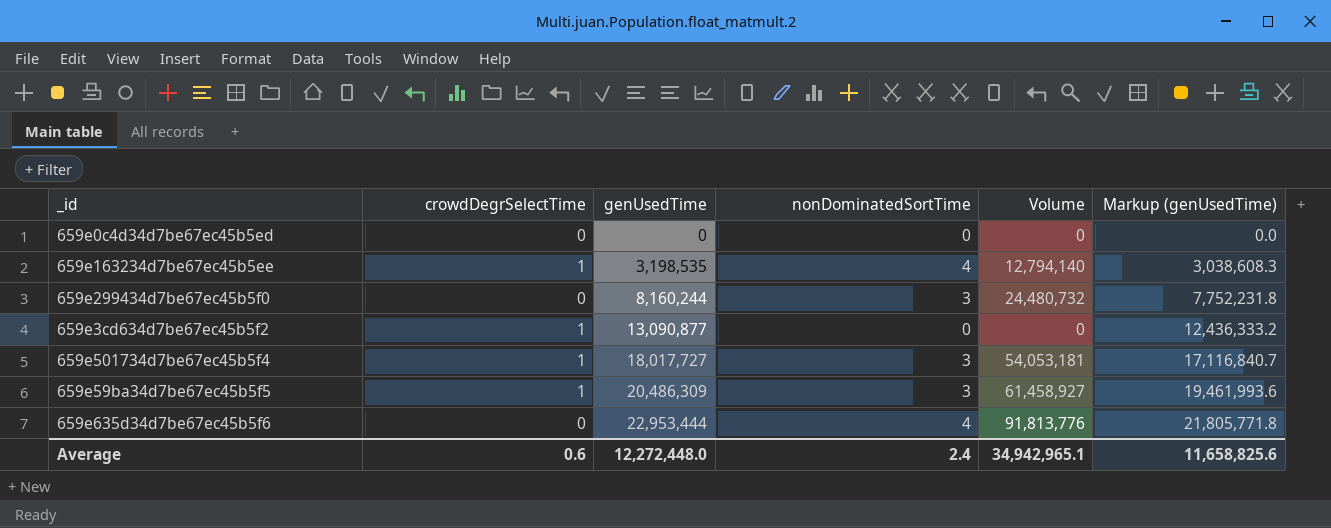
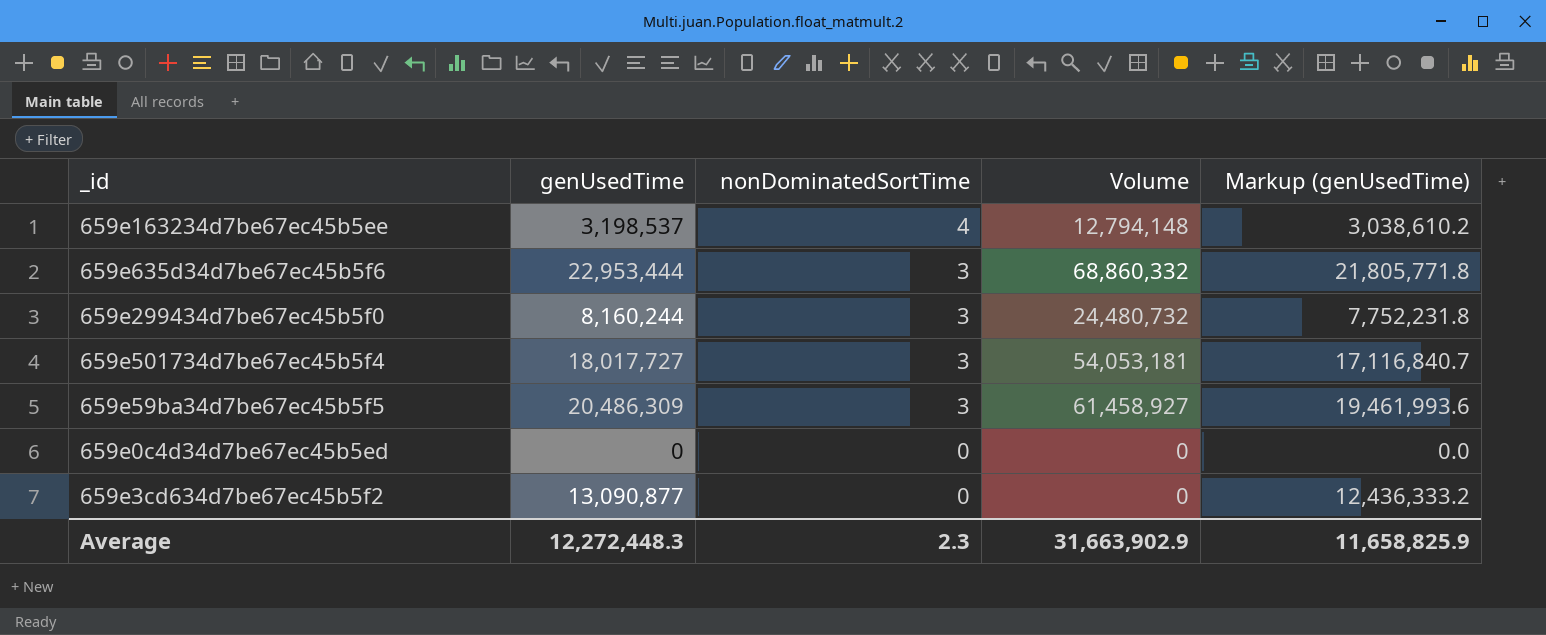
row order: genUsedTime ascending -> nonDominatedSortTime descending
column crowdDegrSelectTime | position: 2 -> none
659e163234d7be67ec45b5ee | genUsedTime: 3,198,535 -> 3,198,537
659e163234d7be67ec45b5ee | Volume: 12,794,140 -> 12,794,148
659e163234d7be67ec45b5ee | Markup (genUsedTime): 3,038,608.3 -> 3,038,610.2
659e635d34d7be67ec45b5f6 | nonDominatedSortTime: 4 -> 3
659e635d34d7be67ec45b5f6 | Volume: 91,813,776 -> 68,860,332
Average | genUsedTime: 12,272,448.0 -> 12,272,448.3
Average | nonDominatedSortTime: 2.4 -> 2.3
Average | Volume: 34,942,965.1 -> 31,663,902.9
Average | Markup (genUsedTime): 11,658,825.6 -> 11,658,825.9

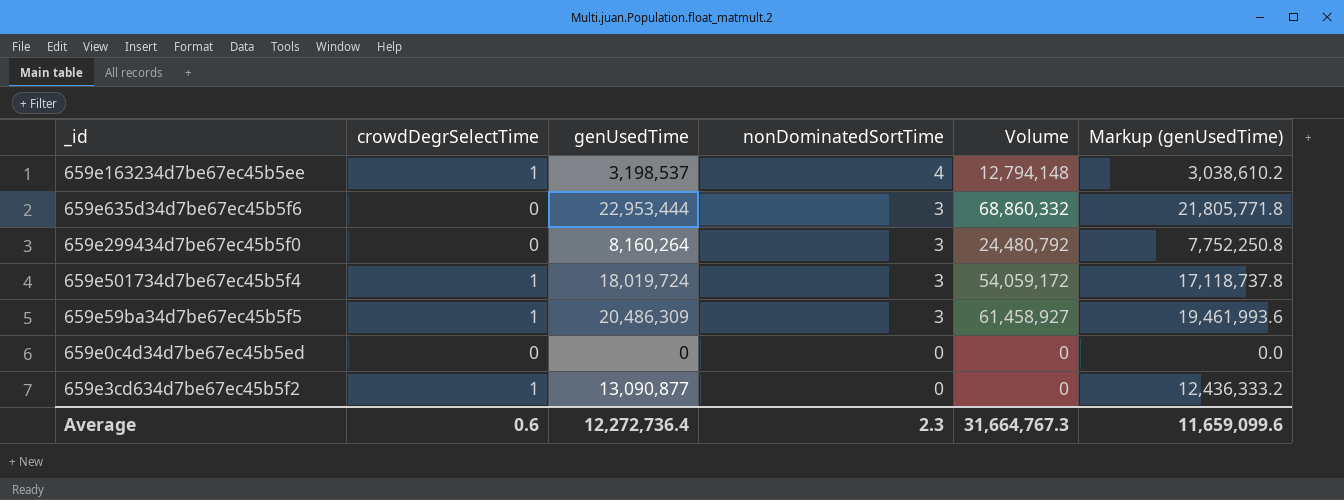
column crowdDegrSelectTime | position: none -> 2
659e299434d7be67ec45b5f0 | genUsedTime: 8,160,244 -> 8,160,264
659e299434d7be67ec45b5f0 | Volume: 24,480,732 -> 24,480,792
659e299434d7be67ec45b5f0 | Markup (genUsedTime): 7,752,231.8 -> 7,752,250.8
659e501734d7be67ec45b5f4 | genUsedTime: 18,017,727 -> 18,019,724
659e501734d7be67ec45b5f4 | Volume: 54,053,181 -> 54,059,172
659e501734d7be67ec45b5f4 | Markup (genUsedTime): 17,116,840.7 -> 17,118,737.8
Average | genUsedTime: 12,272,448.3 -> 12,272,736.4
Average | Volume: 31,663,902.9 -> 31,664,767.3
Average | Markup (genUsedTime): 11,658,825.9 -> 11,659,099.6

